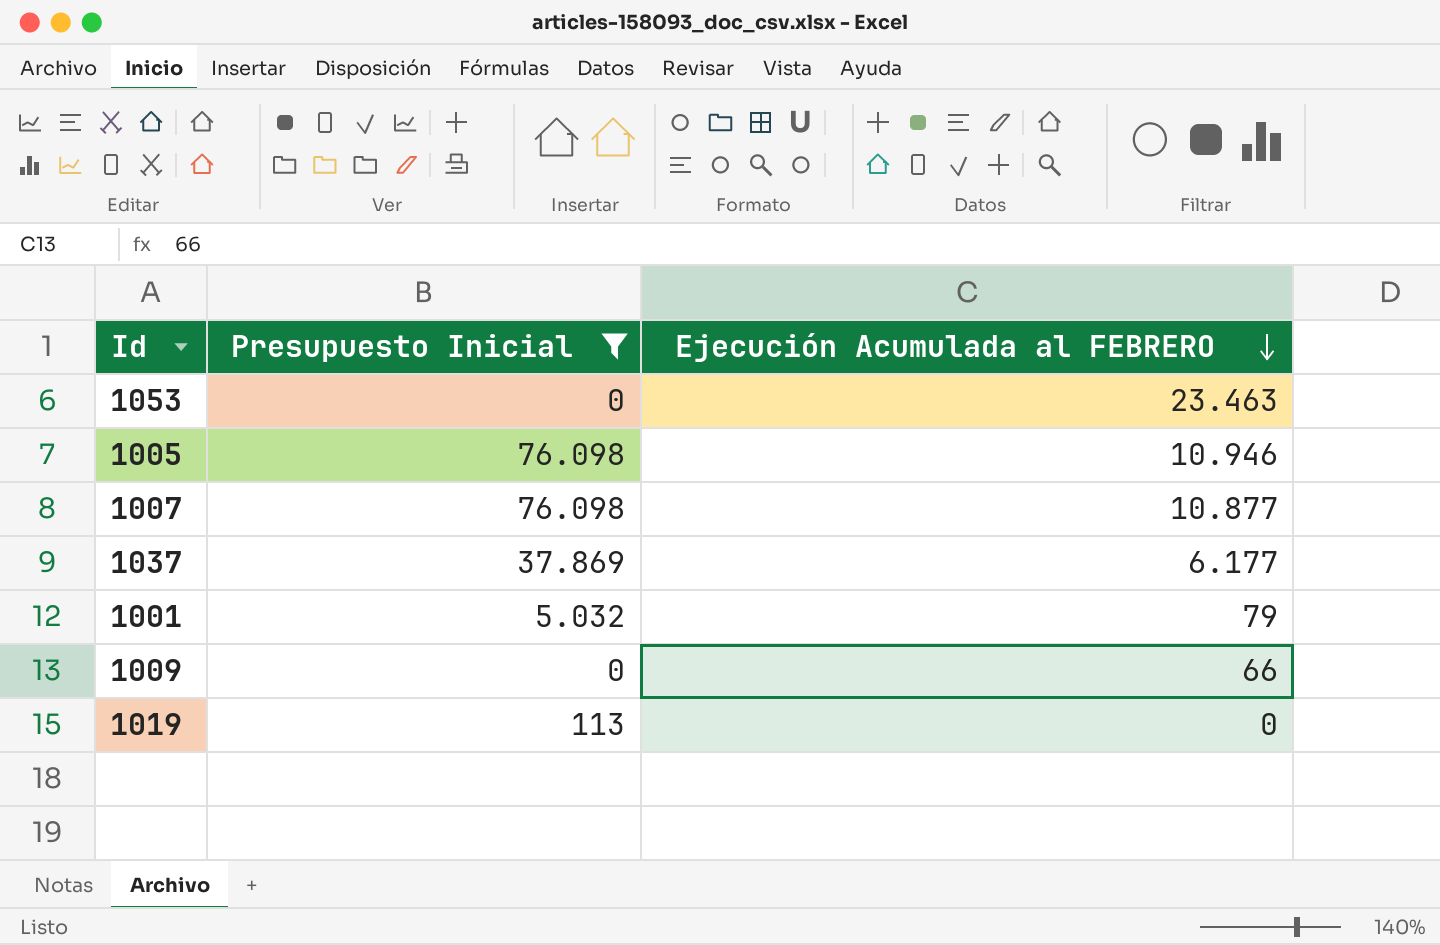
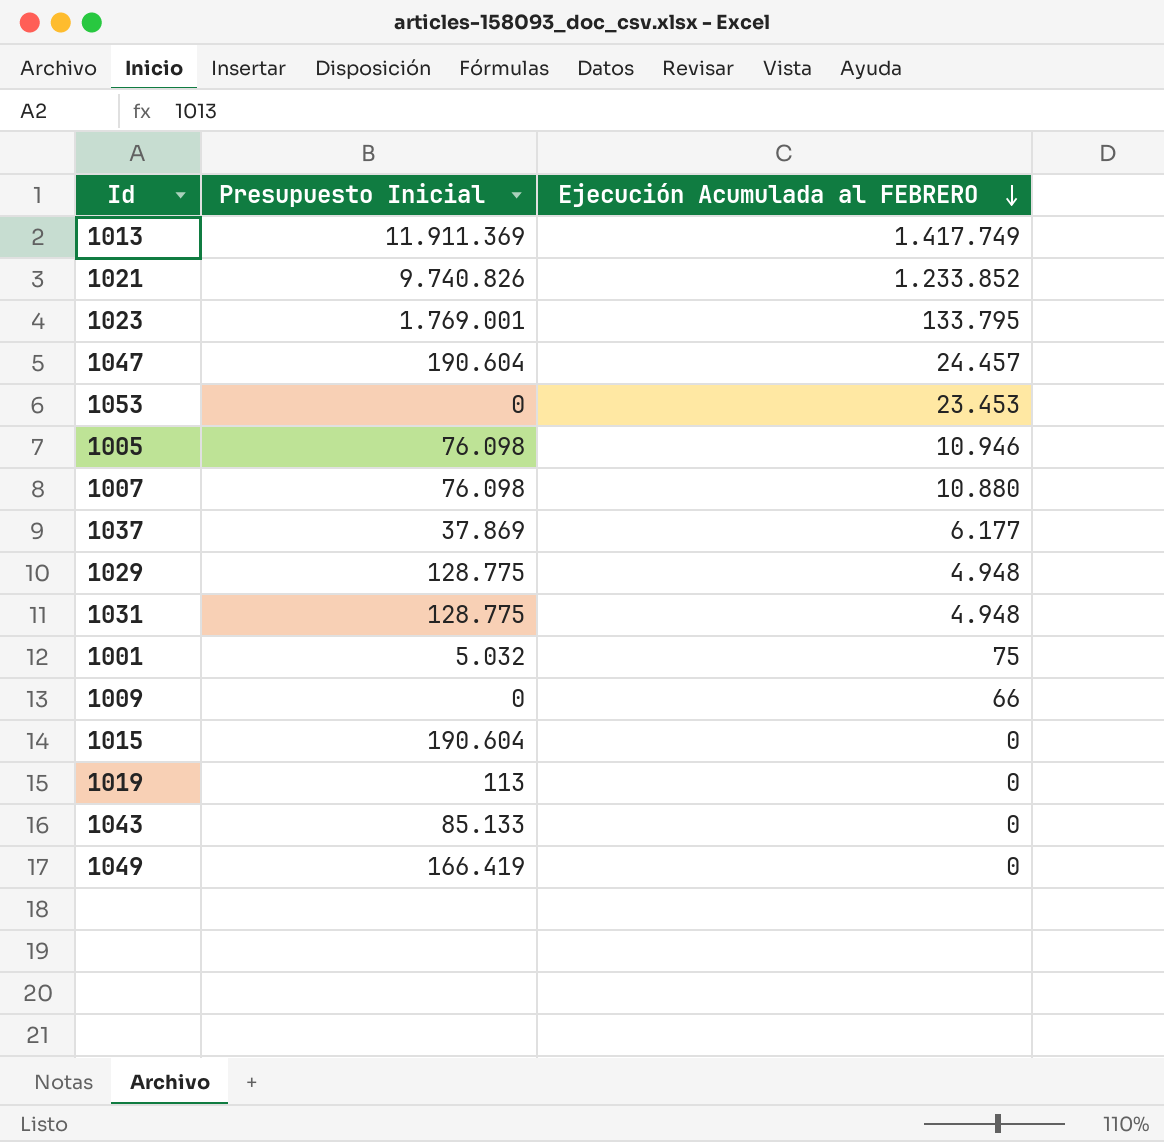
filter: Presupuesto Inicial <= 76.098 -> none
1053 | Ejecución Acumulada al FEBRERO: 23.463 -> 23.453
1007 | Ejecución Acumulada al FEBRERO: 10.877 -> 10.880
1001 | Ejecución Acumulada al FEBRERO: 79 -> 75

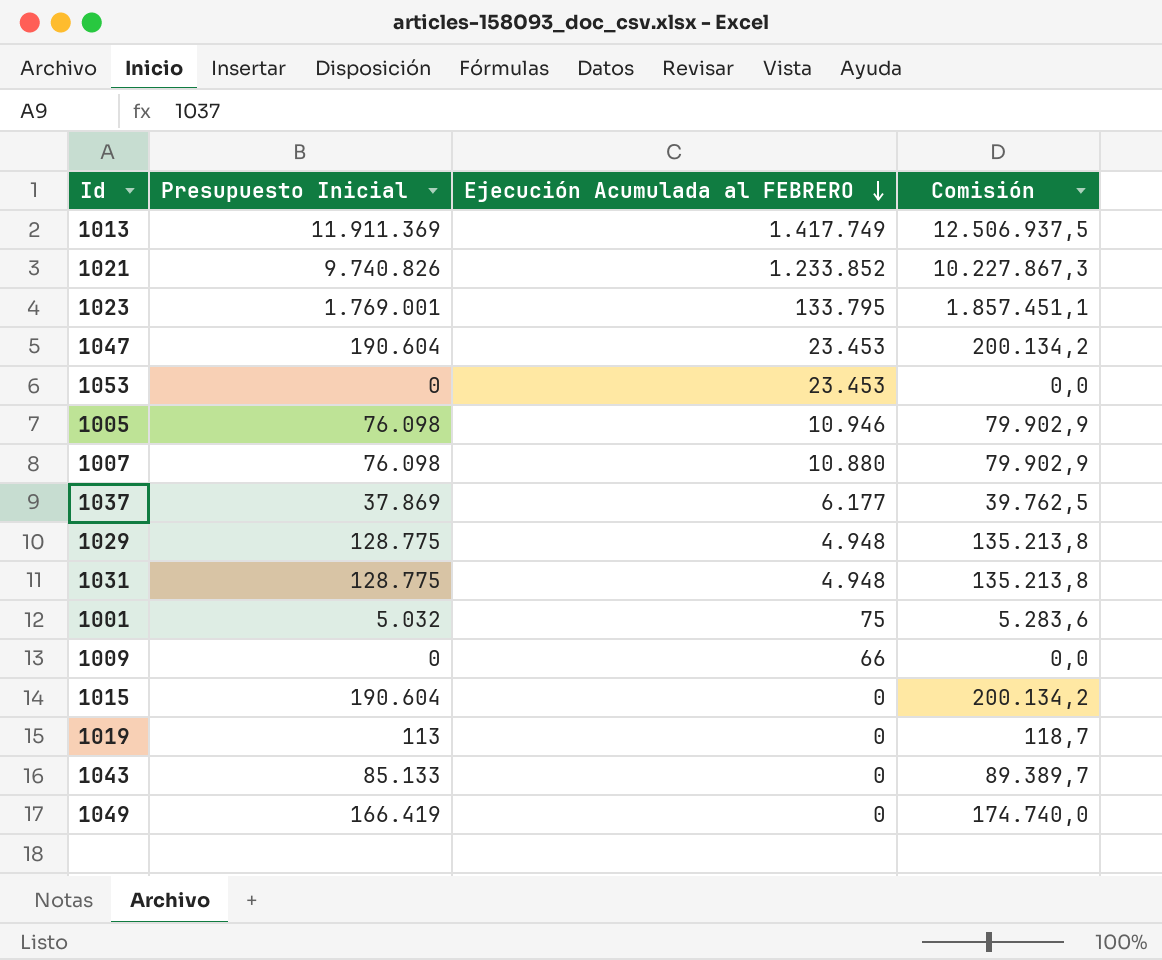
column Comisión | formula: none -> [Presupuesto Inicial] * 1,05
1047 | Ejecución Acumulada al FEBRERO: 24.457 -> 23.453

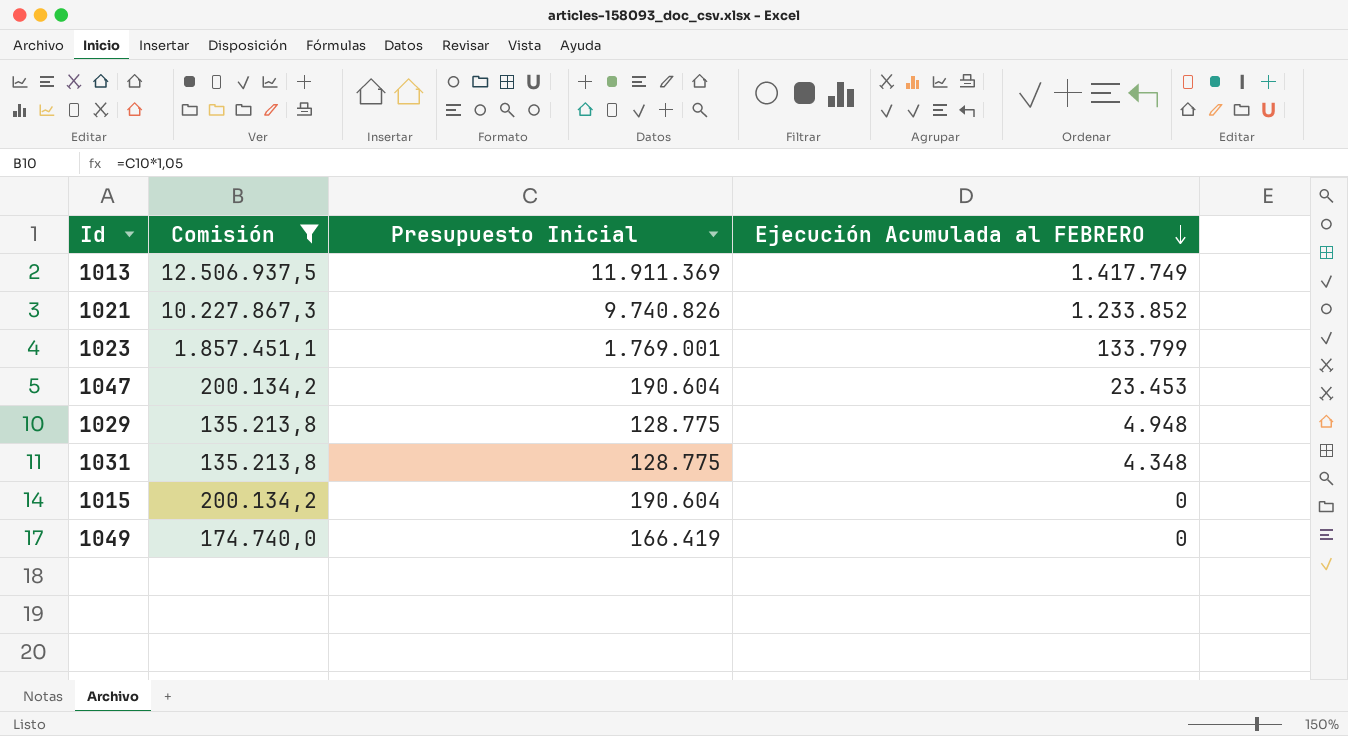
filter: none -> Comisión >= 135.213,8
column Comisión | position: 4 -> 2
1023 | Ejecución Acumulada al FEBRERO: 133.795 -> 133.799
1031 | Ejecución Acumulada al FEBRERO: 4.948 -> 4.348

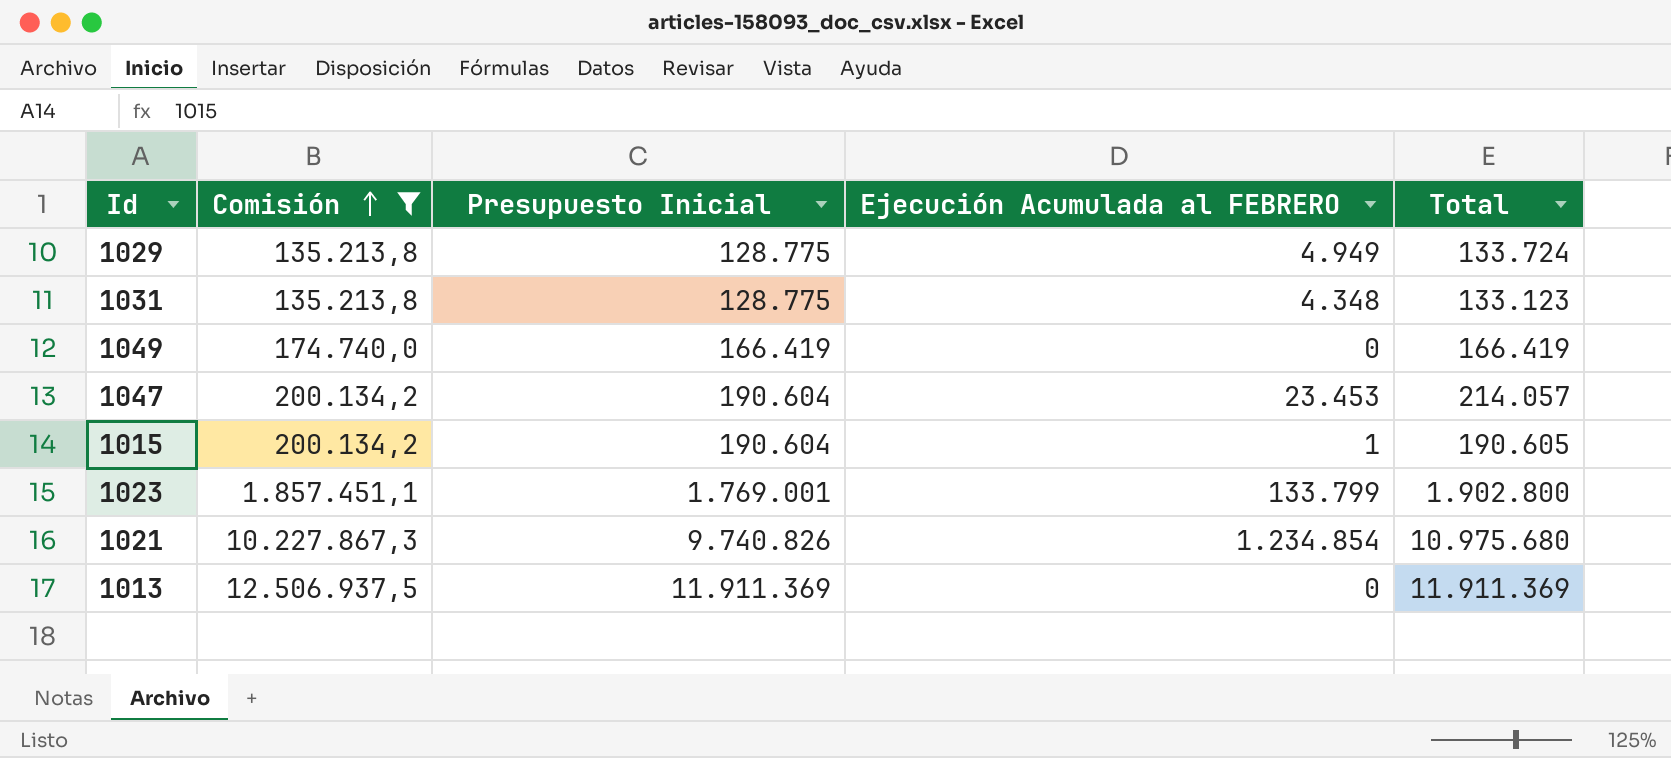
row order: Ejecución Acumulada al FEBRERO descending -> Comisión ascending
column Total | formula: none -> [Presupuesto Inicial] + [Ejecución Acumulada al FEBRERO]
1029 | Ejecución Acumulada al FEBRERO: 4.948 -> 4.949
1015 | Ejecución Acumulada al FEBRERO: 0 -> 1
1021 | Ejecución Acumulada al FEBRERO: 1.233.852 -> 1.234.854
1013 | Ejecución Acumulada al FEBRERO: 1.417.749 -> 0

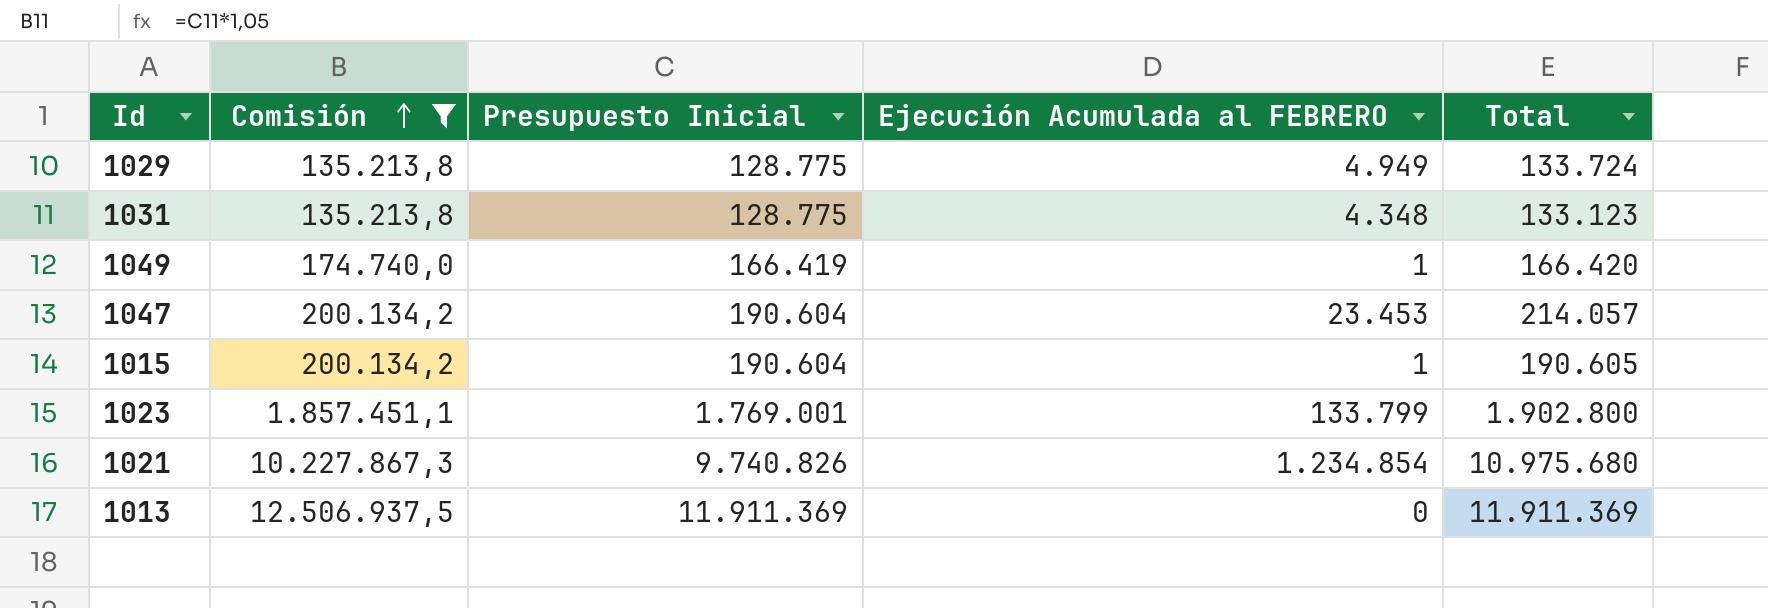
1049 | Ejecución Acumulada al FEBRERO: 0 -> 1
1049 | Total: 166.419 -> 166.420

